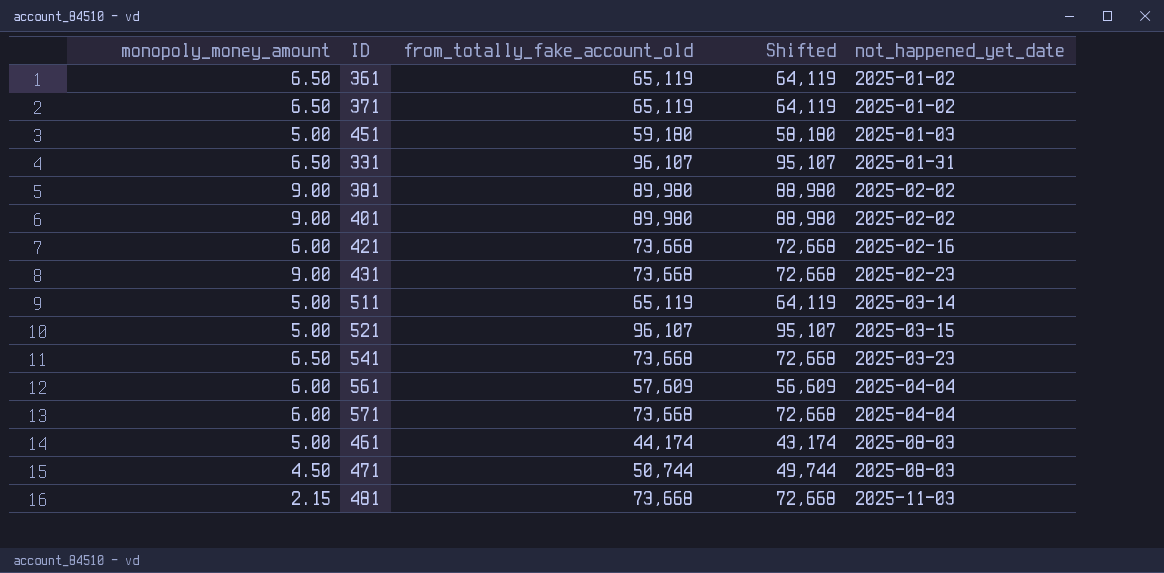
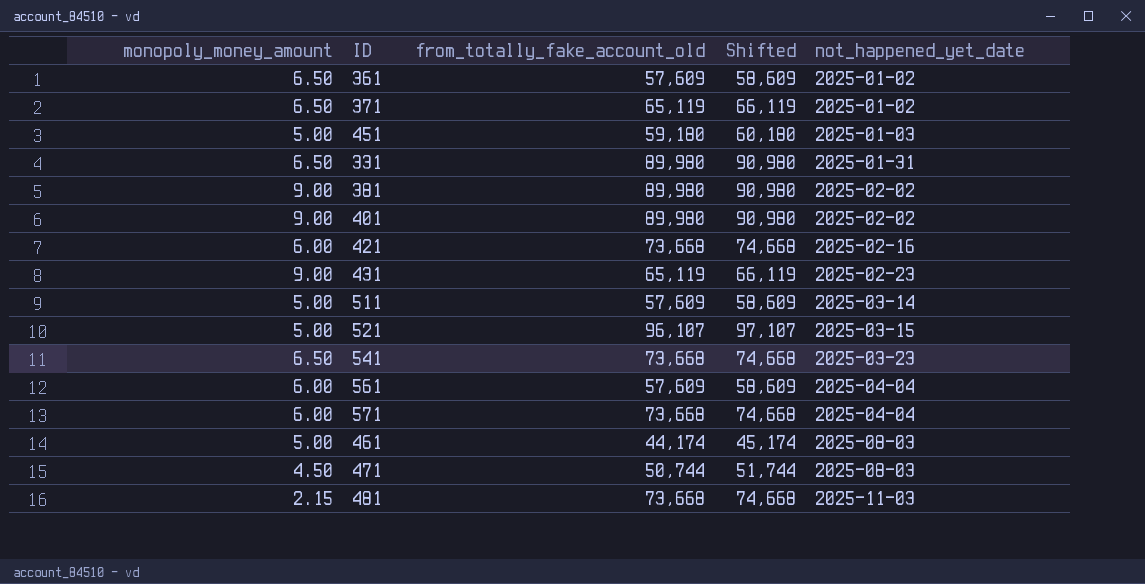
column Shifted | formula: [from_totally_fake_account_old] - 1000 -> [from_totally_fake_account_old] + 1000
361 | from_totally_fake_account_old: 65,119 -> 57,609
331 | from_totally_fake_account_old: 96,107 -> 89,980
431 | from_totally_fake_account_old: 73,668 -> 65,119
511 | from_totally_fake_account_old: 65,119 -> 57,609

